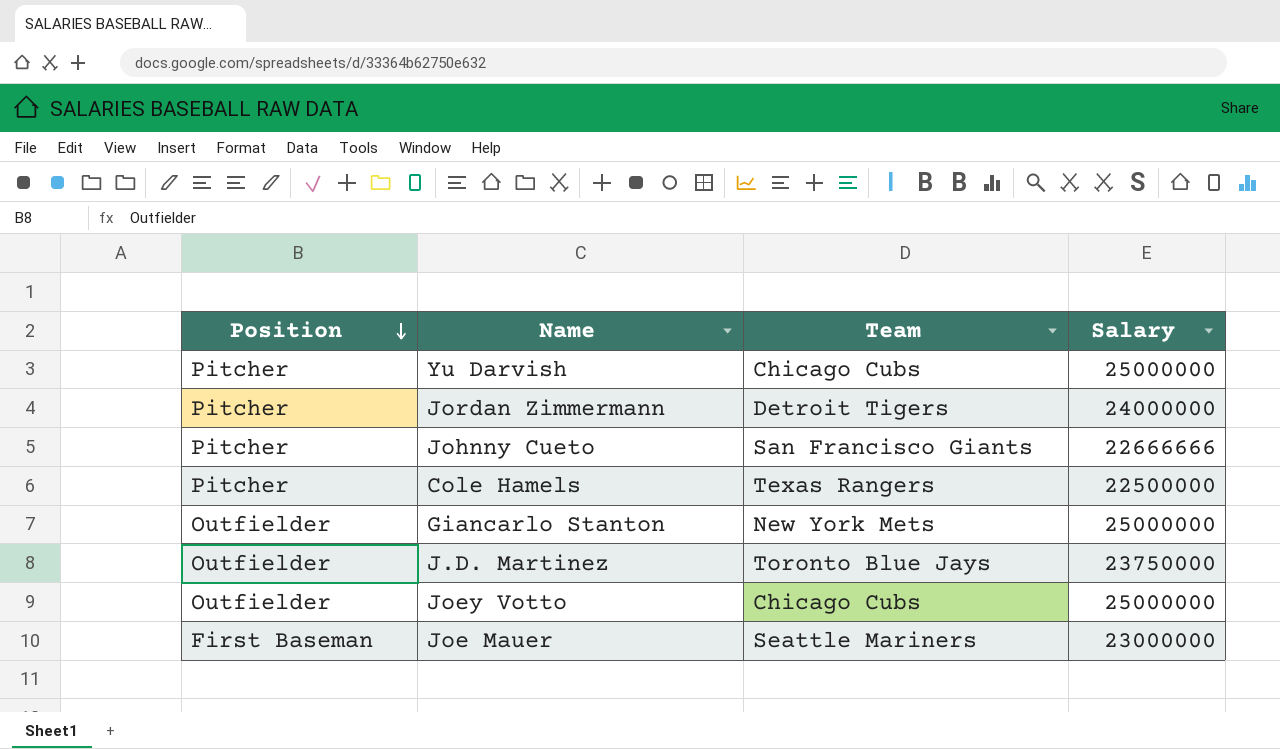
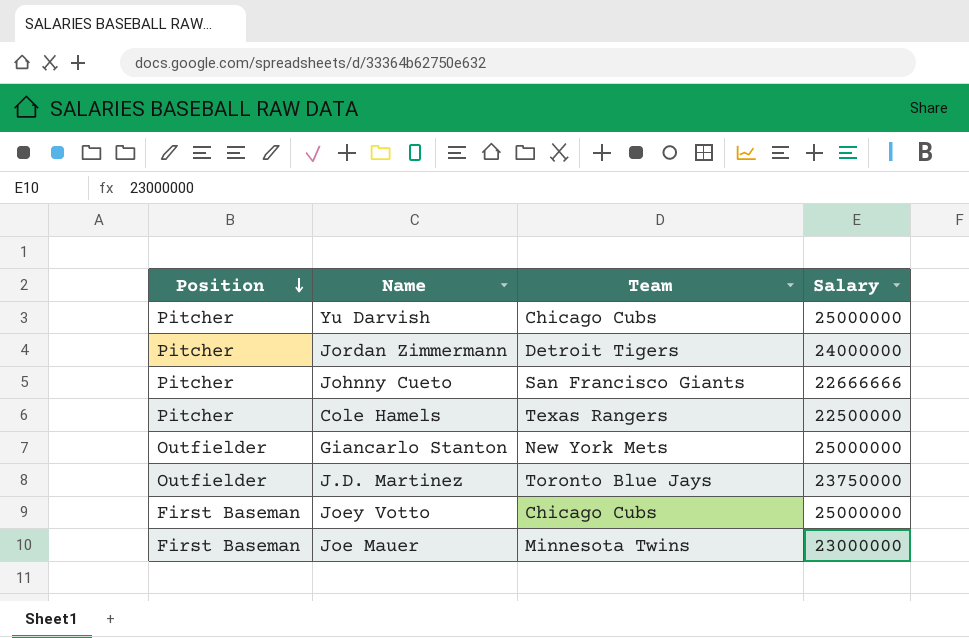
Joey Votto | Position: Outfielder -> First Baseman
Joe Mauer | Team: Seattle Mariners -> Minnesota Twins

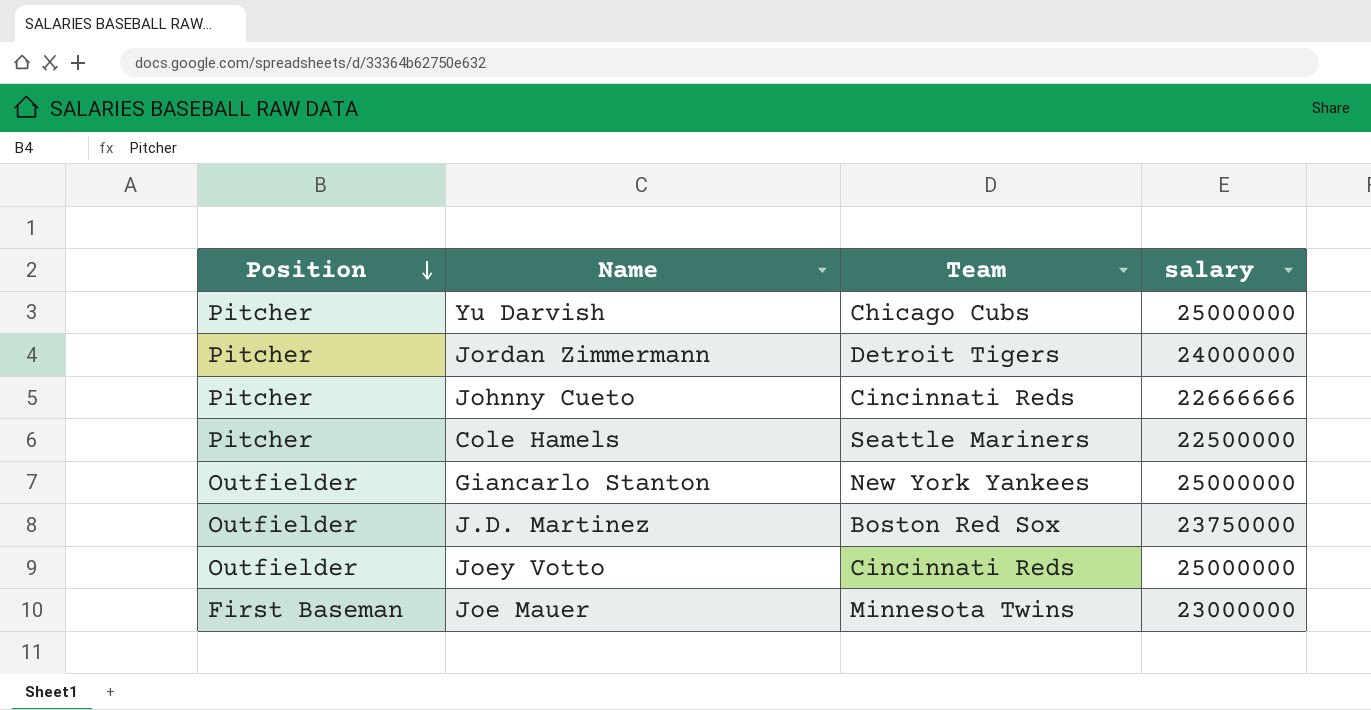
column name: Salary -> salary
Johnny Cueto | Team: San Francisco Giants -> Cincinnati Reds
Cole Hamels | Team: Texas Rangers -> Seattle Mariners
Giancarlo Stanton | Team: New York Mets -> New York Yankees
J.D. Martinez | Team: Toronto Blue Jays -> Boston Red Sox
Joey Votto | Position: First Baseman -> Outfielder
Joey Votto | Team: Chicago Cubs -> Cincinnati Reds

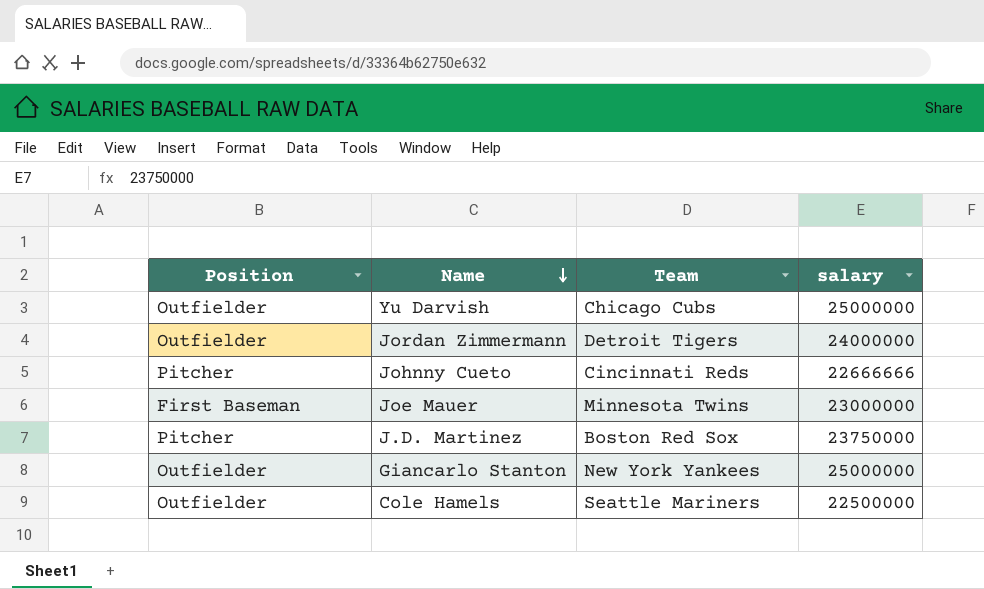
row order: Position descending -> Name descending
row Joey Votto: Outfielder | Cincinnati Reds | 25000000 -> none
Yu Darvish | Position: Pitcher -> Outfielder
Jordan Zimmermann | Position: Pitcher -> Outfielder
J.D. Martinez | Position: Outfielder -> Pitcher
Cole Hamels | Position: Pitcher -> Outfielder

